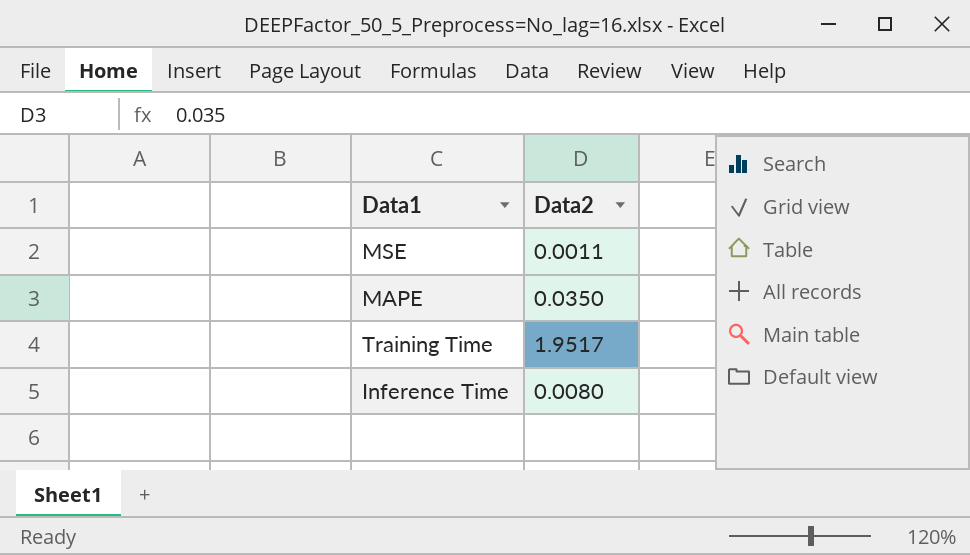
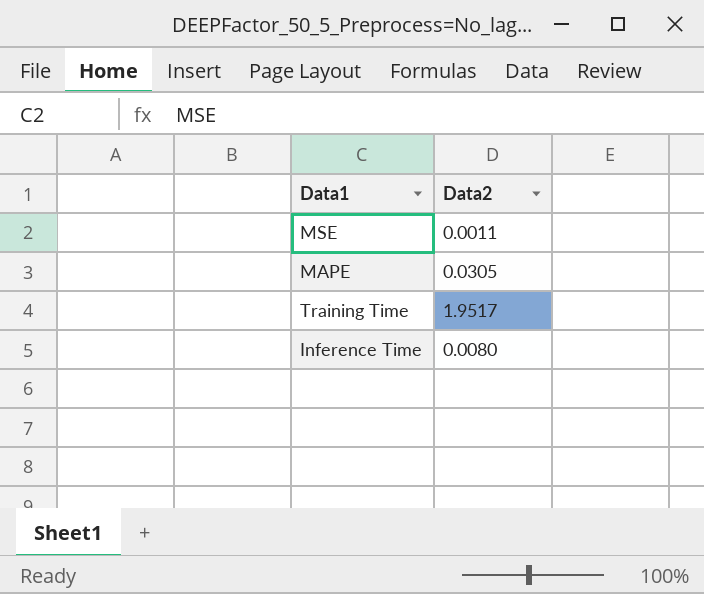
MAPE | Data2: 0.0350 -> 0.0305

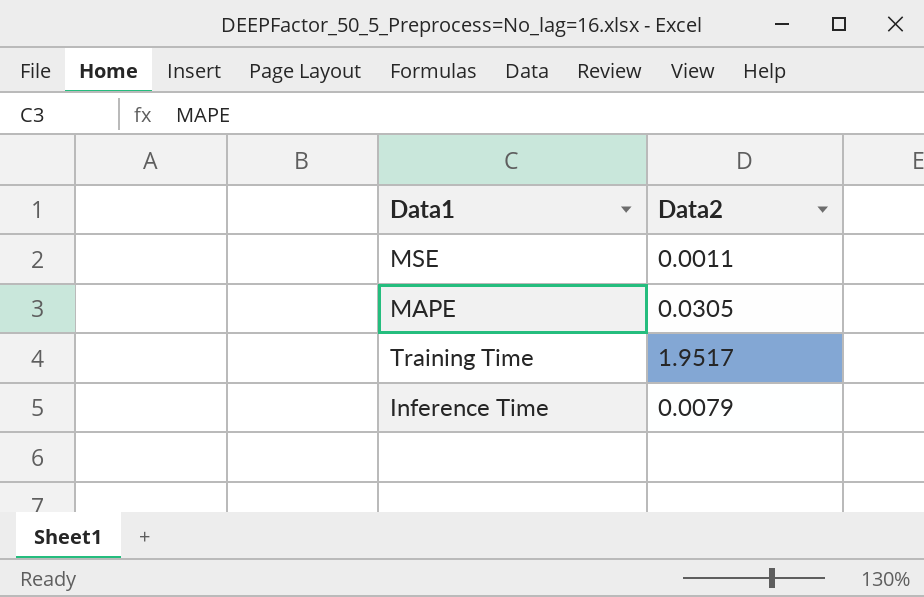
Inference Time | Data2: 0.0080 -> 0.0079

